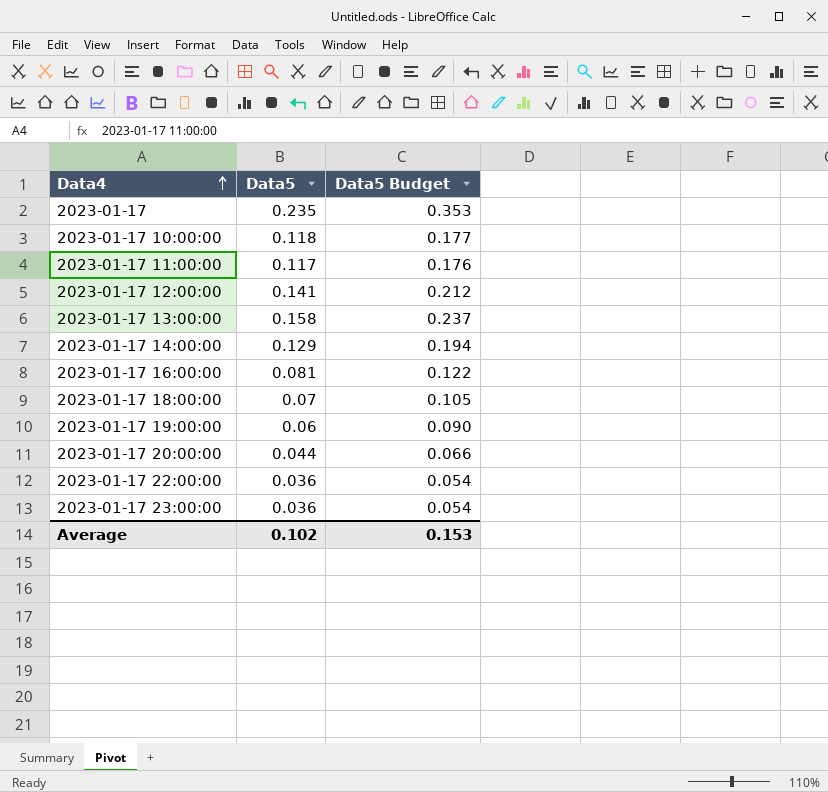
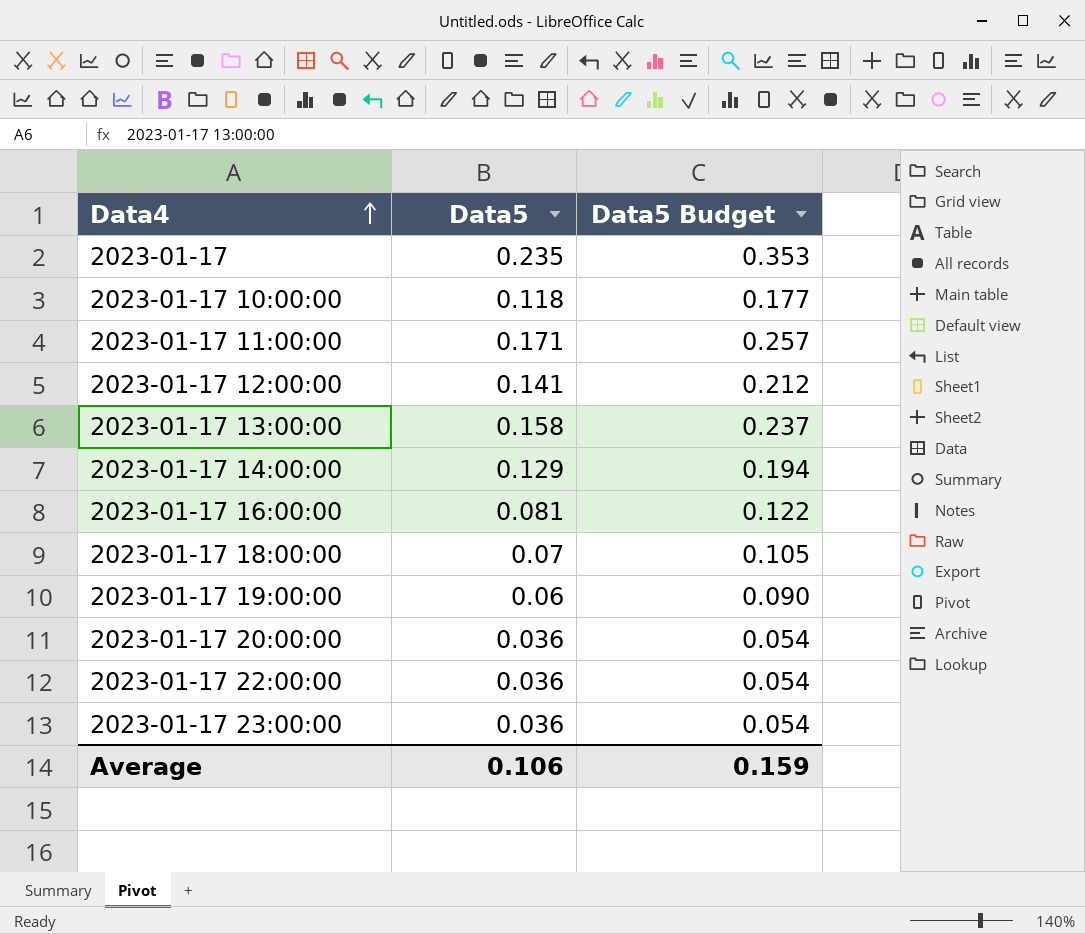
2023-01-17 11:00:00 | Data5: 0.117 -> 0.171
2023-01-17 11:00:00 | Data5 Budget: 0.176 -> 0.257
2023-01-17 20:00:00 | Data5: 0.044 -> 0.036
2023-01-17 20:00:00 | Data5 Budget: 0.066 -> 0.054
Average | Data5: 0.102 -> 0.106
Average | Data5 Budget: 0.153 -> 0.159

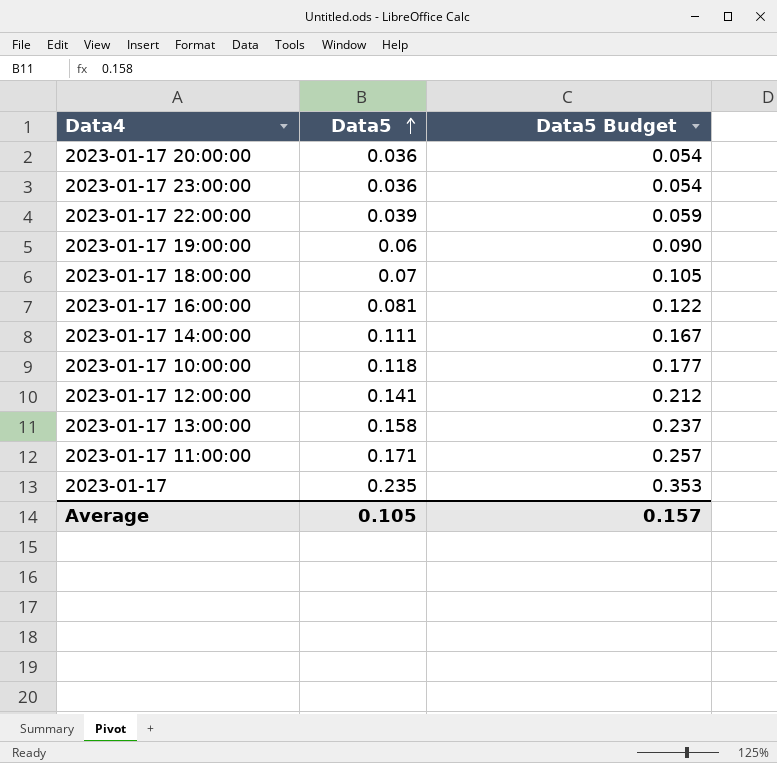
row order: Data4 ascending -> Data5 ascending
2023-01-17 22:00:00 | Data5: 0.036 -> 0.039
2023-01-17 22:00:00 | Data5 Budget: 0.054 -> 0.059
2023-01-17 14:00:00 | Data5: 0.129 -> 0.111
2023-01-17 14:00:00 | Data5 Budget: 0.194 -> 0.167
Average | Data5: 0.106 -> 0.105
Average | Data5 Budget: 0.159 -> 0.157

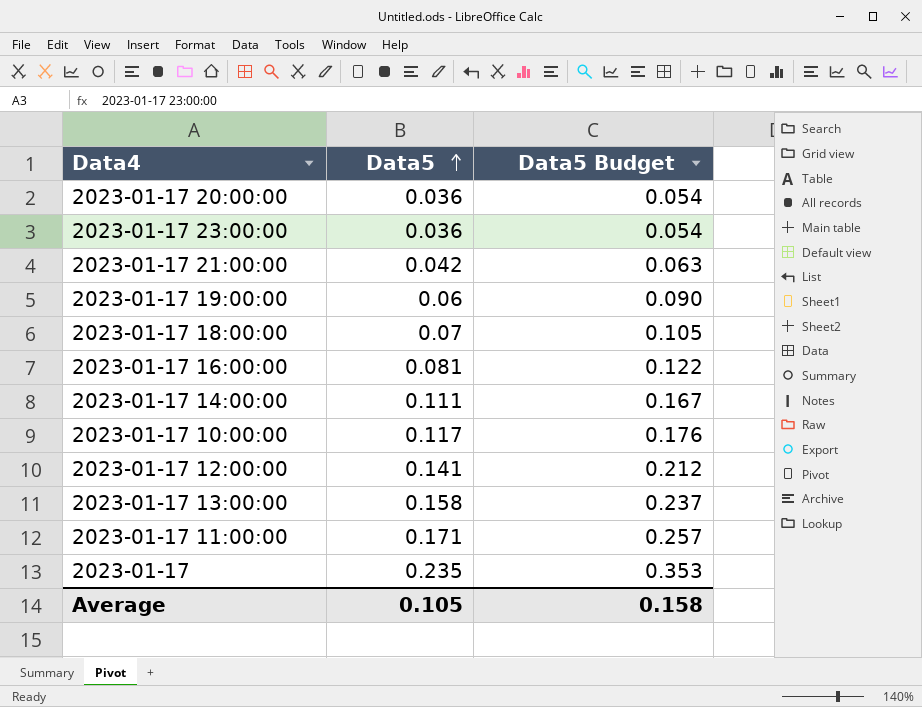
row 2023-01-17 22:00:00: 0.039 | 0.059 -> none
row 2023-01-17 21:00:00: none -> 0.042 | 0.063
2023-01-17 10:00:00 | Data5: 0.118 -> 0.117
2023-01-17 10:00:00 | Data5 Budget: 0.177 -> 0.176
Average | Data5 Budget: 0.157 -> 0.158

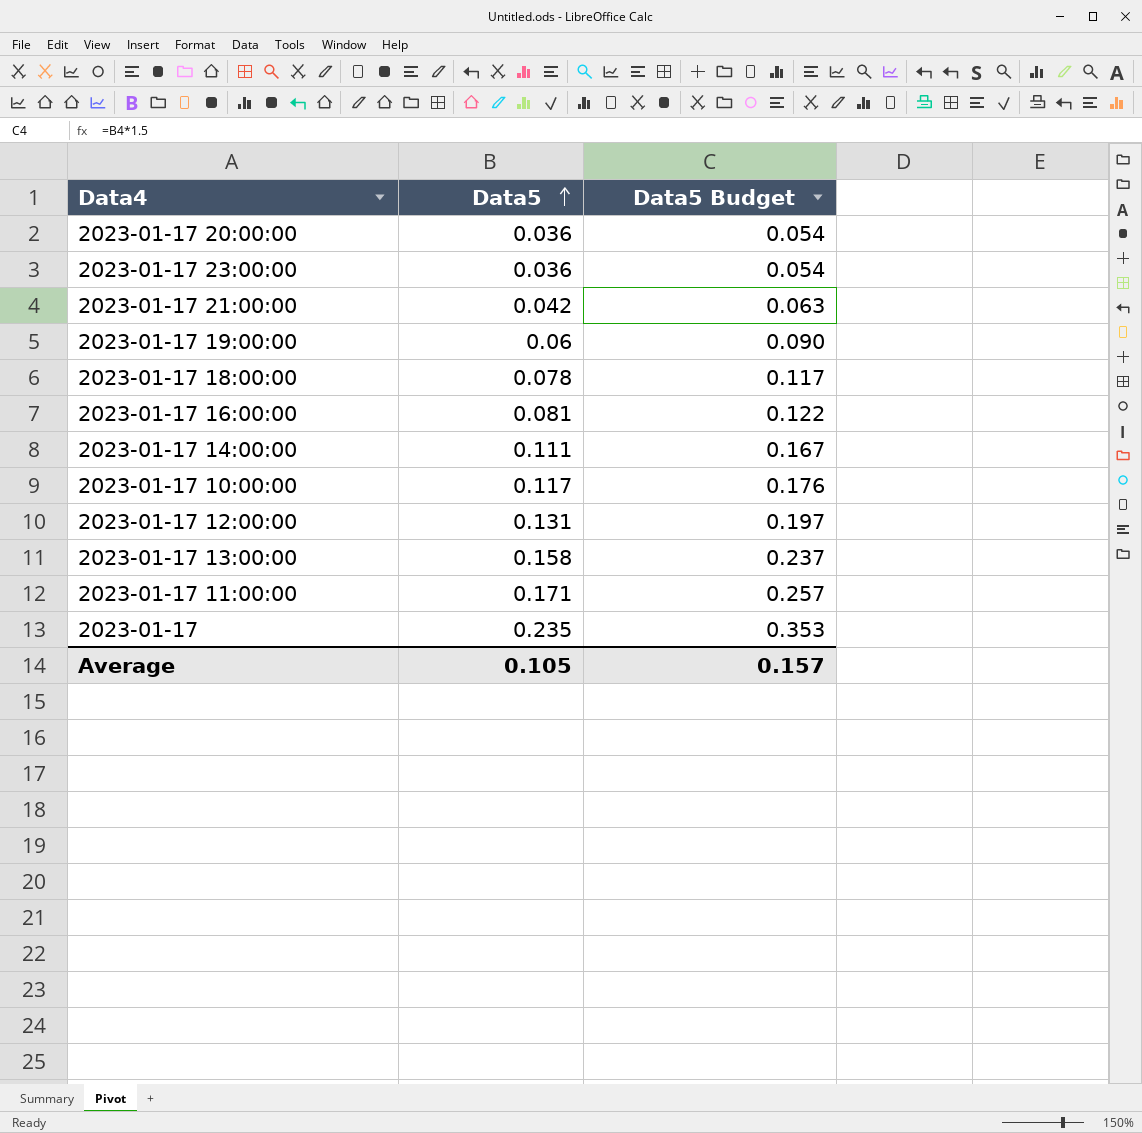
2023-01-17 18:00:00 | Data5: 0.07 -> 0.078
2023-01-17 18:00:00 | Data5 Budget: 0.105 -> 0.117
2023-01-17 12:00:00 | Data5: 0.141 -> 0.131
2023-01-17 12:00:00 | Data5 Budget: 0.212 -> 0.197
Average | Data5 Budget: 0.158 -> 0.157

